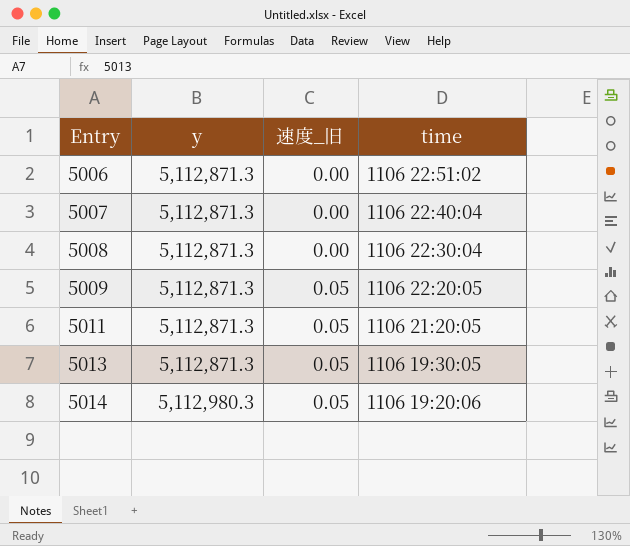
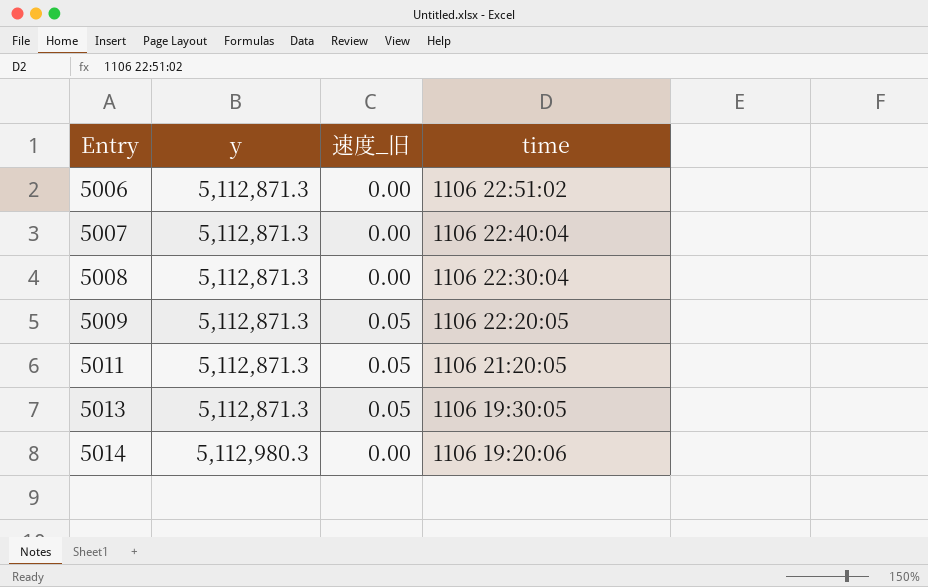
5014 | 速度_旧: 0.05 -> 0.00

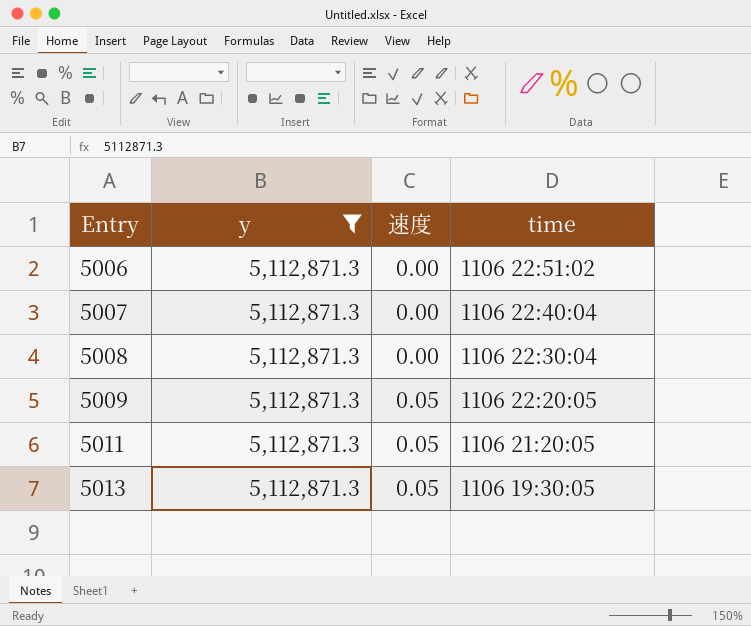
filter: none -> y = 5,112,871.3
column name: 速度_旧 -> 速度

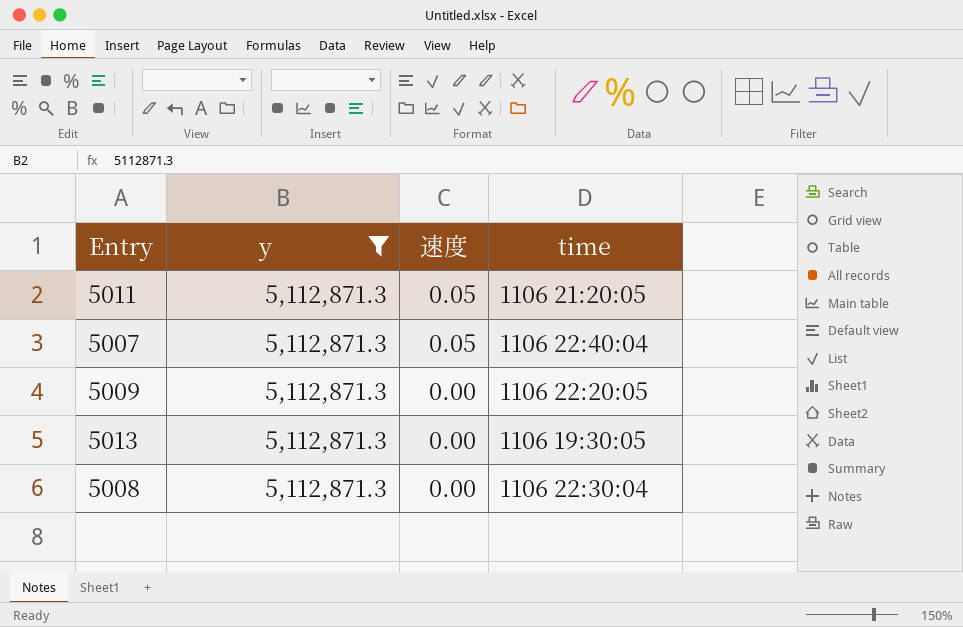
row order: Entry ascending -> 速度 descending
row 5006: 5,112,871.3 | 0.00 | 1106 22:51:02 -> none
5007 | 速度: 0.00 -> 0.05
5009 | 速度: 0.05 -> 0.00
5013 | 速度: 0.05 -> 0.00

